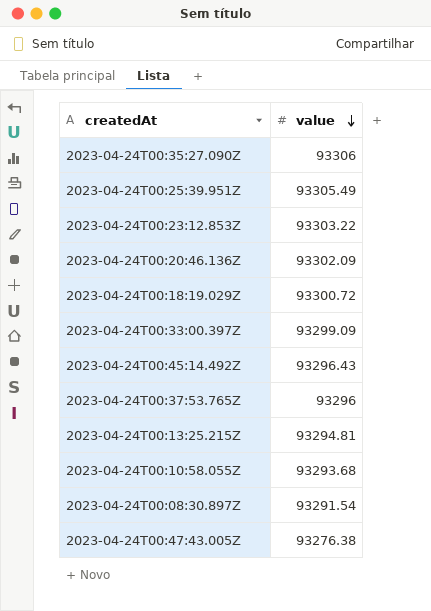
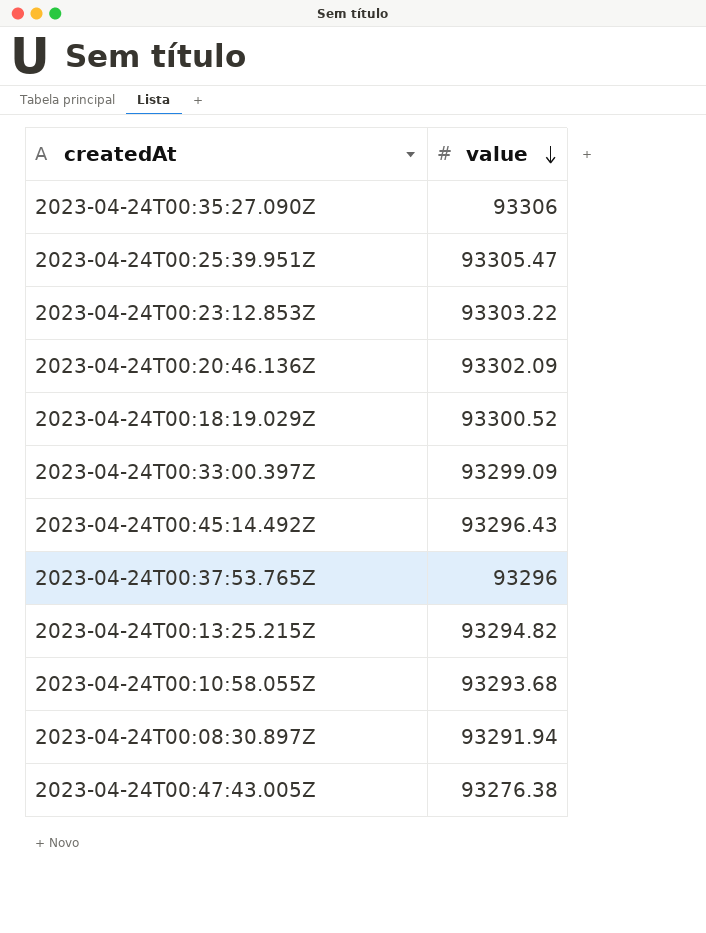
2023-04-24T00:25:39.951Z | value: 93305.49 -> 93305.47
2023-04-24T00:18:19.029Z | value: 93300.72 -> 93300.52
2023-04-24T00:13:25.215Z | value: 93294.81 -> 93294.82
2023-04-24T00:08:30.897Z | value: 93291.54 -> 93291.94

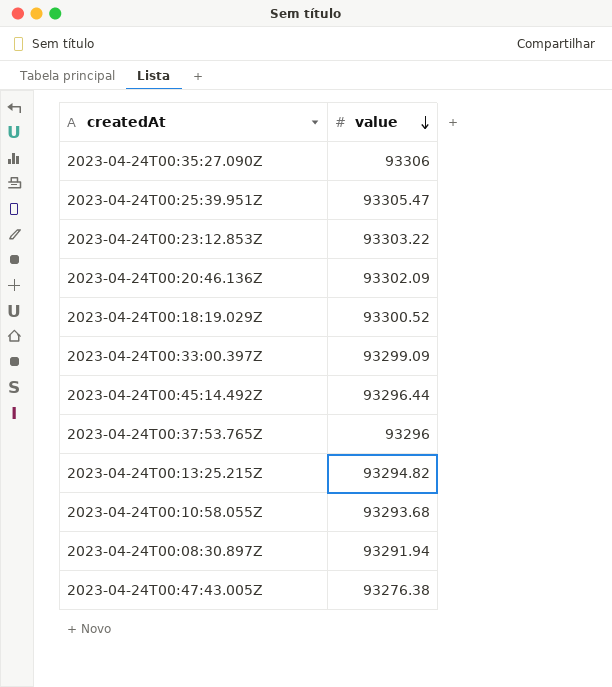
2023-04-24T00:45:14.492Z | value: 93296.43 -> 93296.44

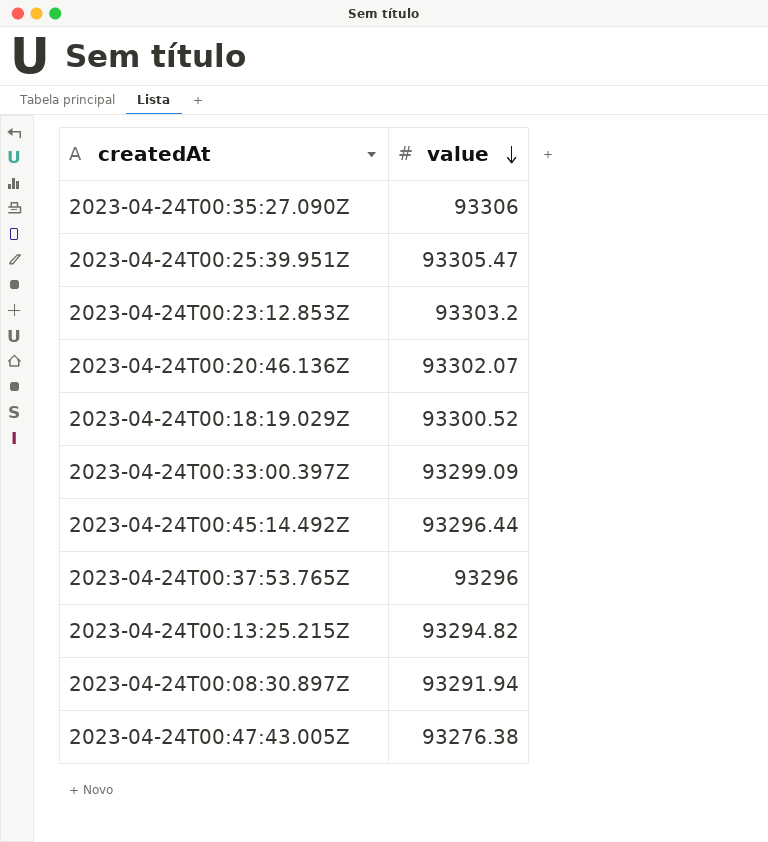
row 2023-04-24T00:10:58.055Z: 93293.68 -> none
2023-04-24T00:23:12.853Z | value: 93303.22 -> 93303.2
2023-04-24T00:20:46.136Z | value: 93302.09 -> 93302.07

